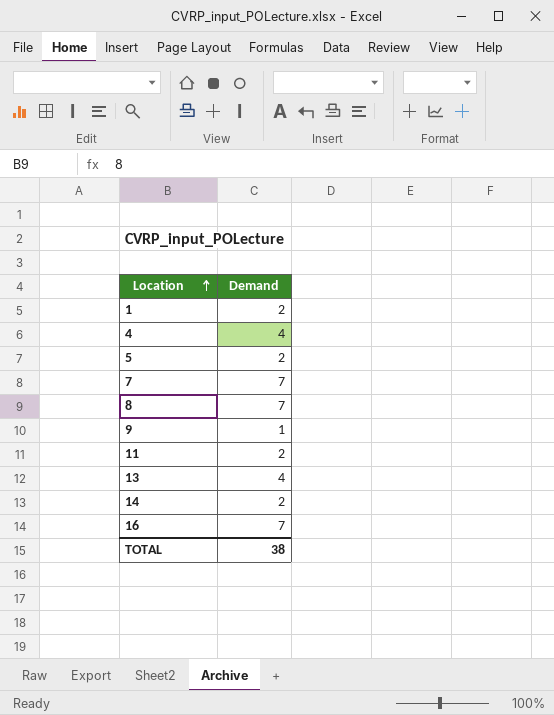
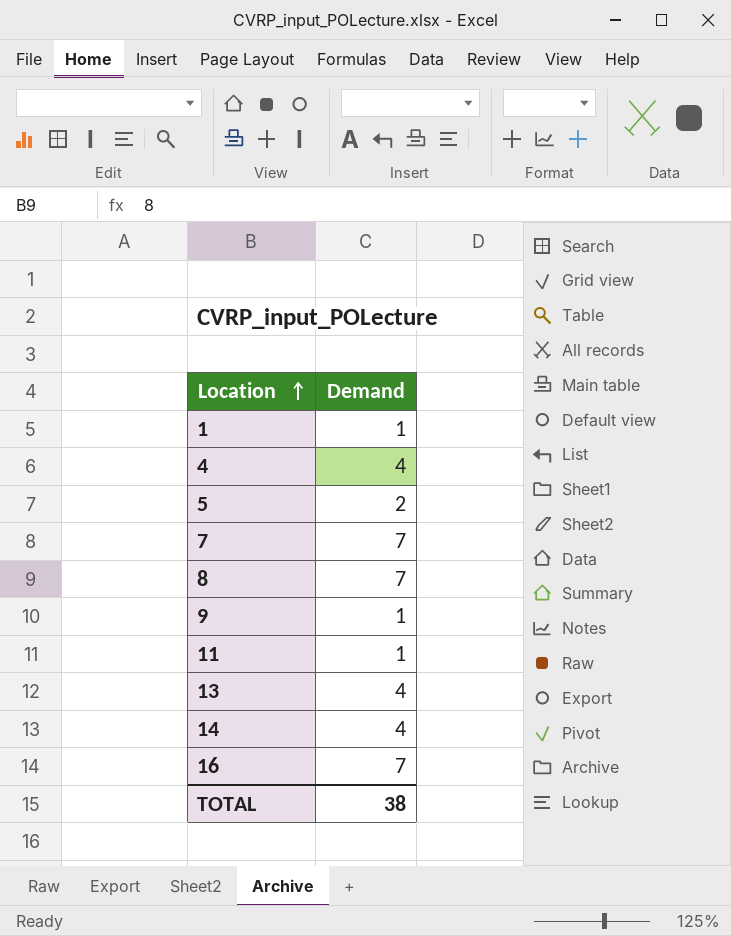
1 | Demand: 2 -> 1
11 | Demand: 2 -> 1
14 | Demand: 2 -> 4

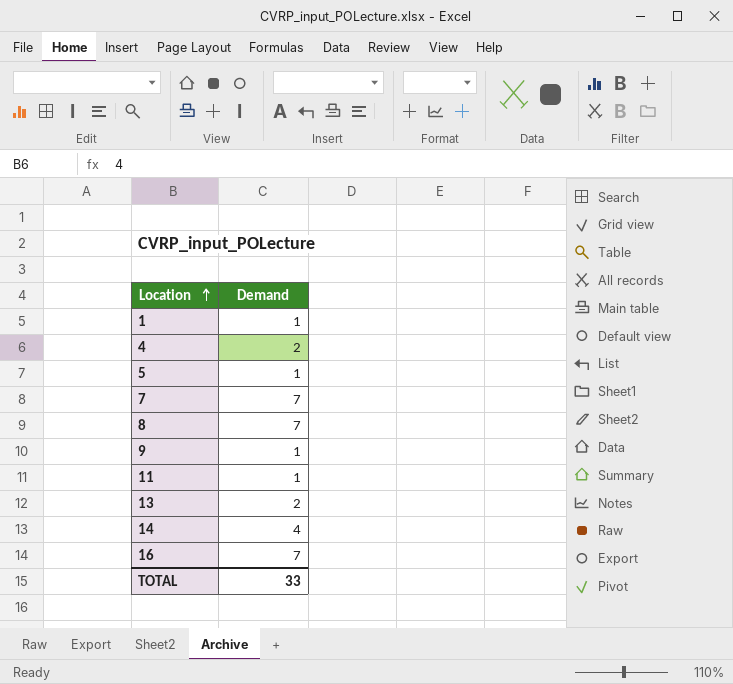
4 | Demand: 4 -> 2
5 | Demand: 2 -> 1
13 | Demand: 4 -> 2
TOTAL | Demand: 38 -> 33

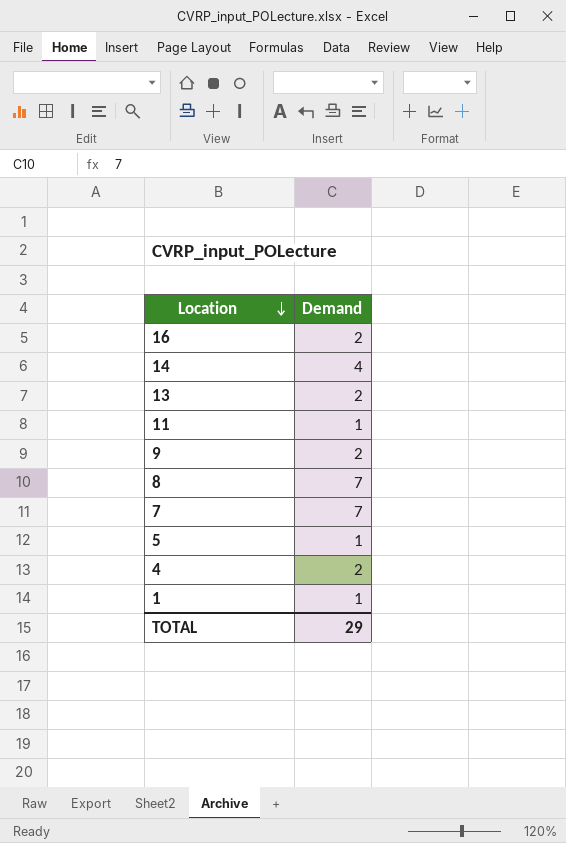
row order: Location ascending -> Location descending
16 | Demand: 7 -> 2
9 | Demand: 1 -> 2
TOTAL | Demand: 33 -> 29

